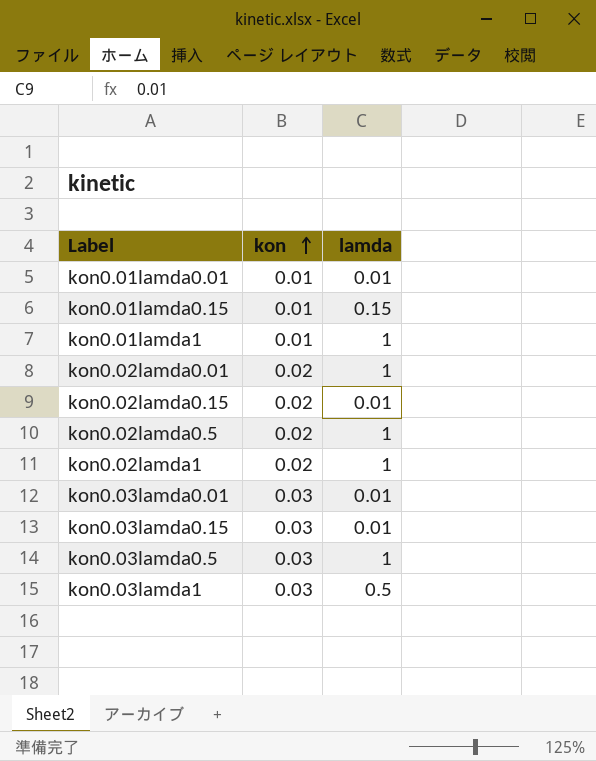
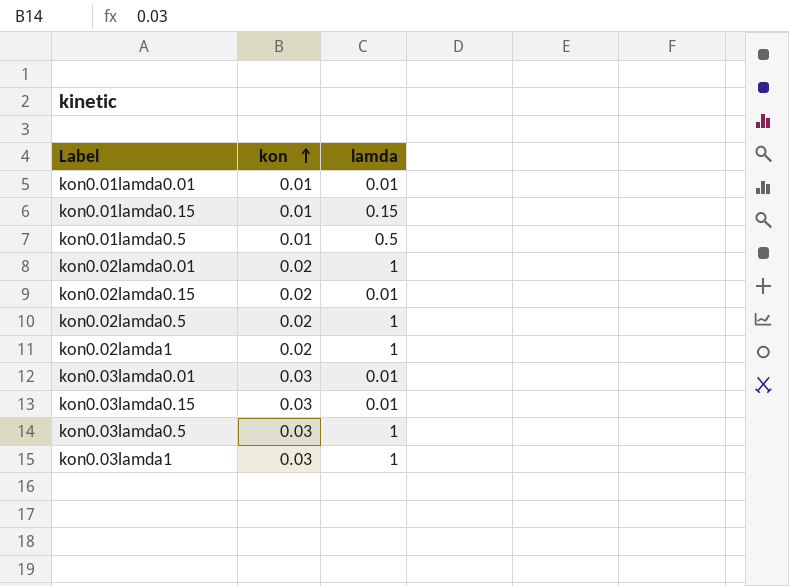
row kon0.01lamda1: 0.01 | 1 -> none
row kon0.01lamda0.5: none -> 0.01 | 0.5
kon0.03lamda1 | lamda: 0.5 -> 1

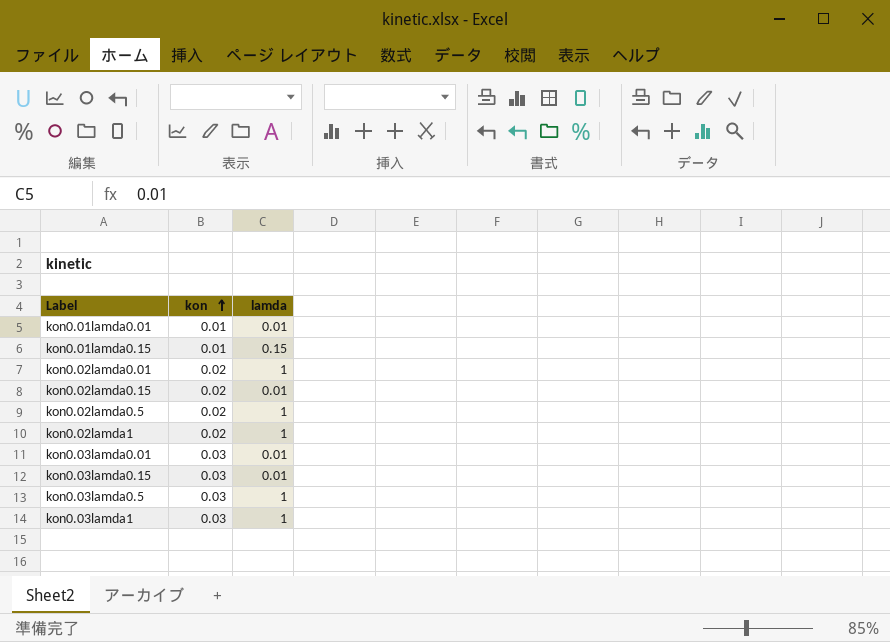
row kon0.01lamda0.5: 0.01 | 0.5 -> none

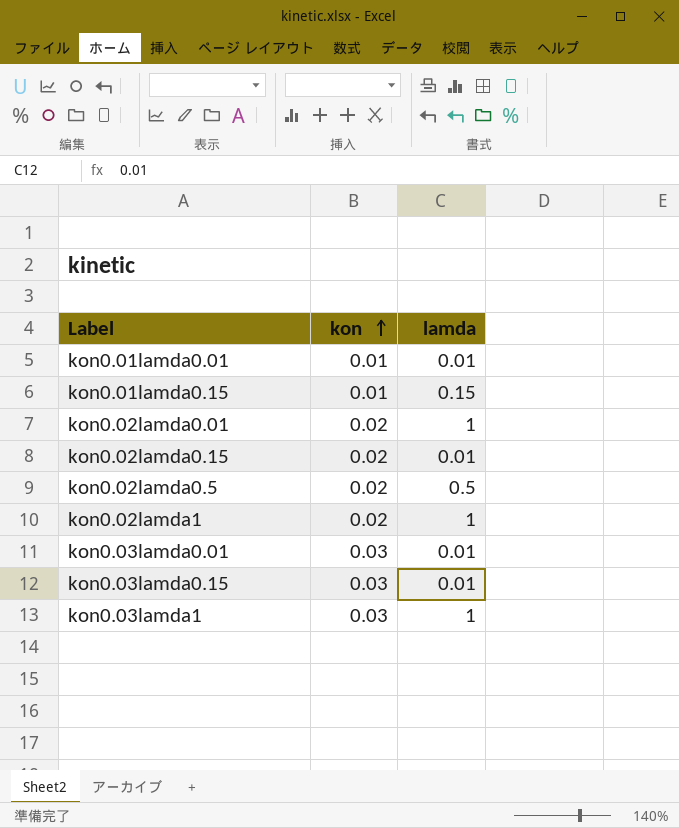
row kon0.03lamda0.5: 0.03 | 1 -> none
kon0.02lamda0.5 | lamda: 1 -> 0.5

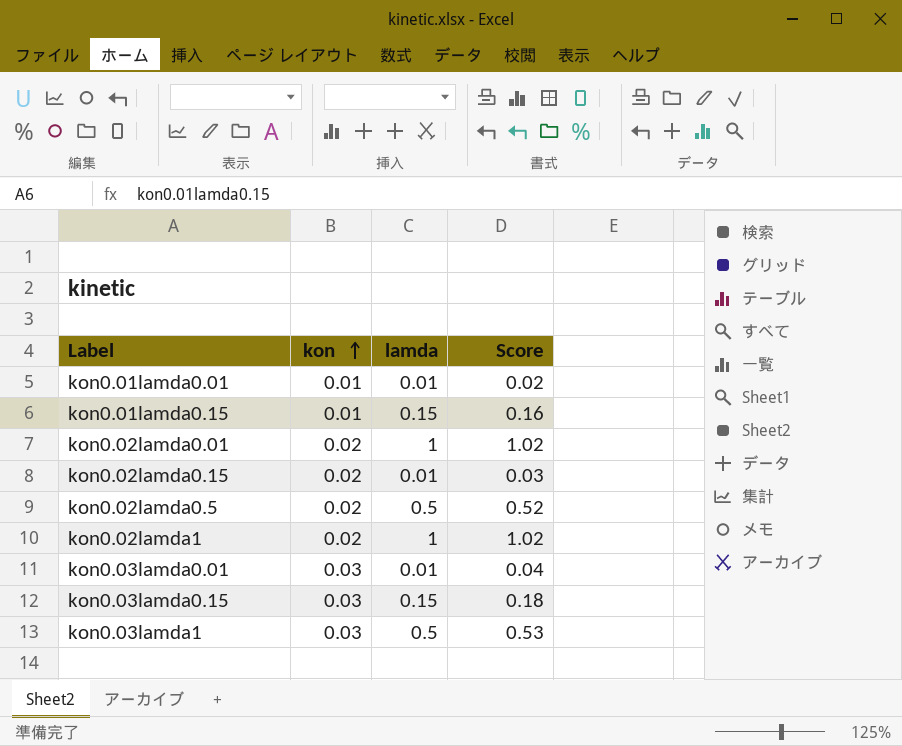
column Score | formula: none -> [kon] + [lamda]
kon0.03lamda0.15 | lamda: 0.01 -> 0.15
kon0.03lamda1 | lamda: 1 -> 0.5

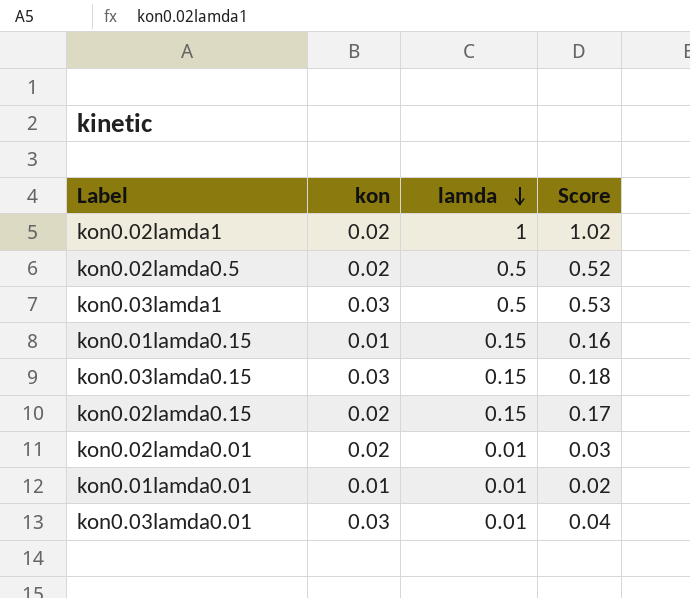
row order: kon ascending -> lamda descending
kon0.02lamda0.15 | lamda: 0.01 -> 0.15
kon0.02lamda0.15 | Score: 0.03 -> 0.17
kon0.02lamda0.01 | lamda: 1 -> 0.01
kon0.02lamda0.01 | Score: 1.02 -> 0.03

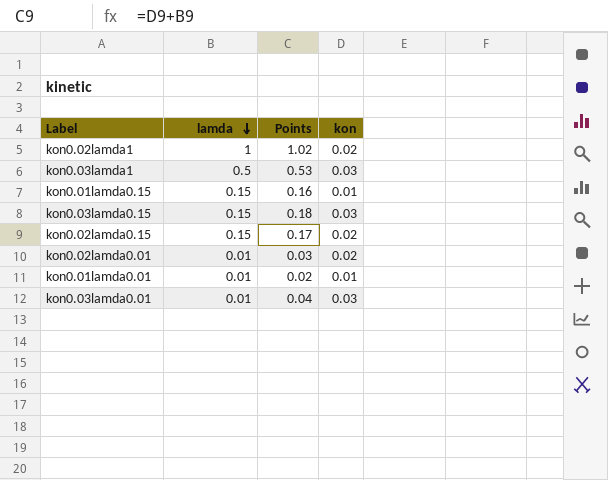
column name: Score -> Points
column kon | position: 2 -> 4
row kon0.02lamda0.5: 0.02 | 0.5 | 0.52 -> none

